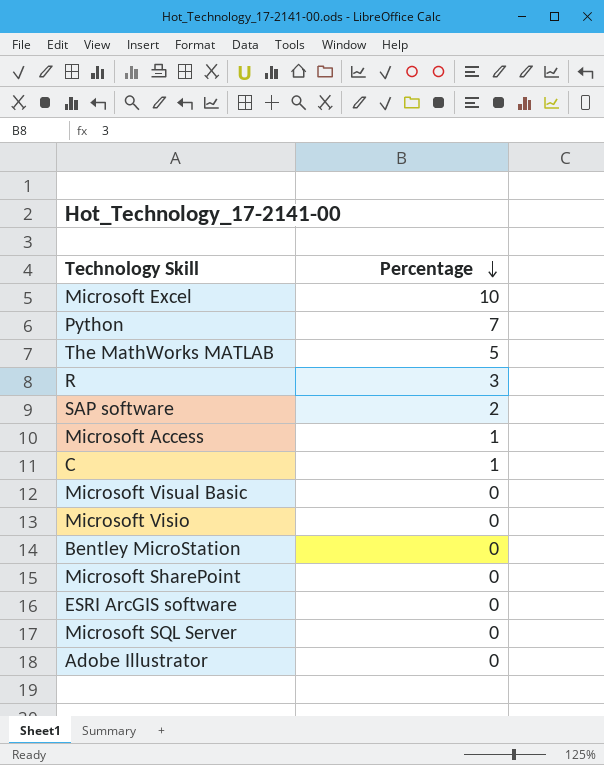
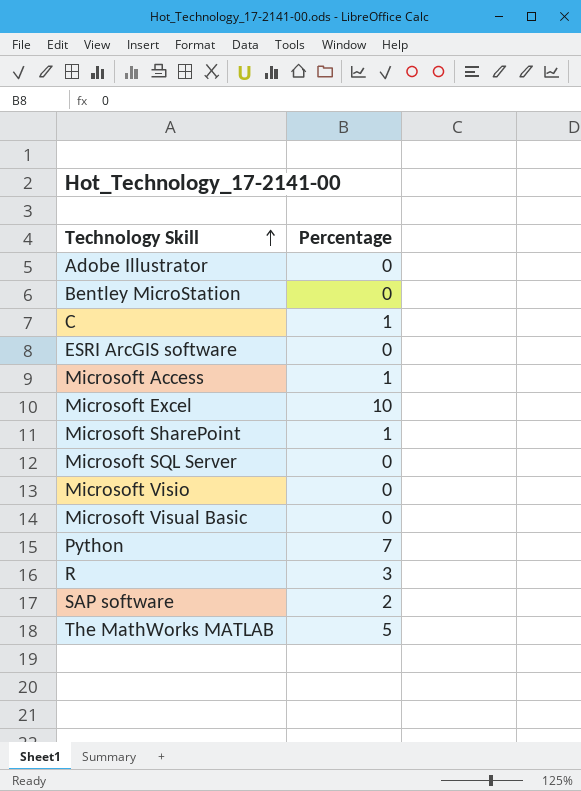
row order: Percentage descending -> Technology Skill ascending
Microsoft SharePoint | Percentage: 0 -> 1

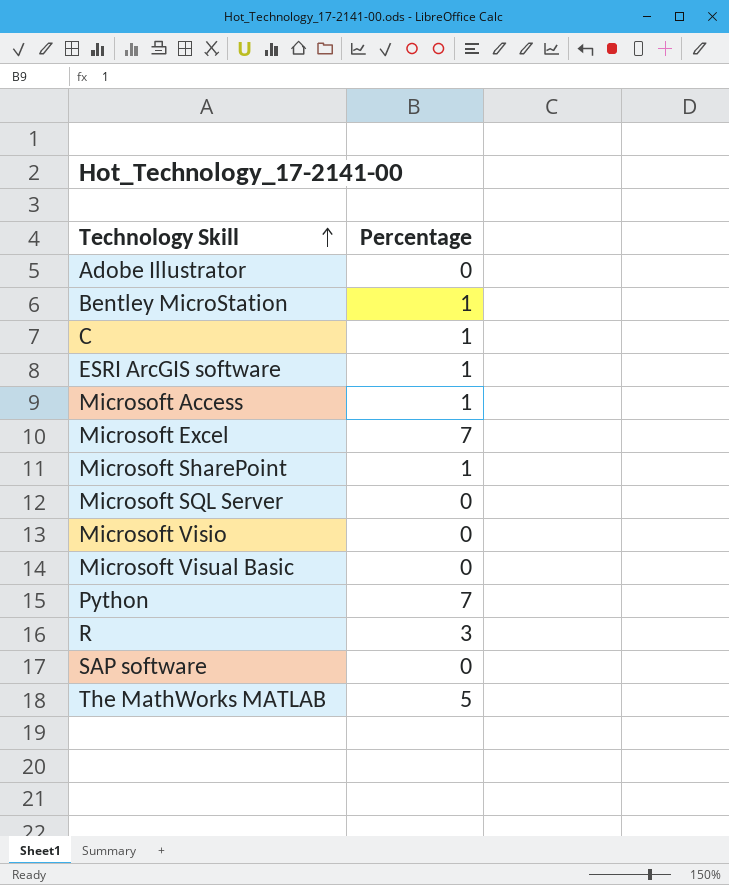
Bentley MicroStation | Percentage: 0 -> 1
ESRI ArcGIS software | Percentage: 0 -> 1
Microsoft Excel | Percentage: 10 -> 7
SAP software | Percentage: 2 -> 0

